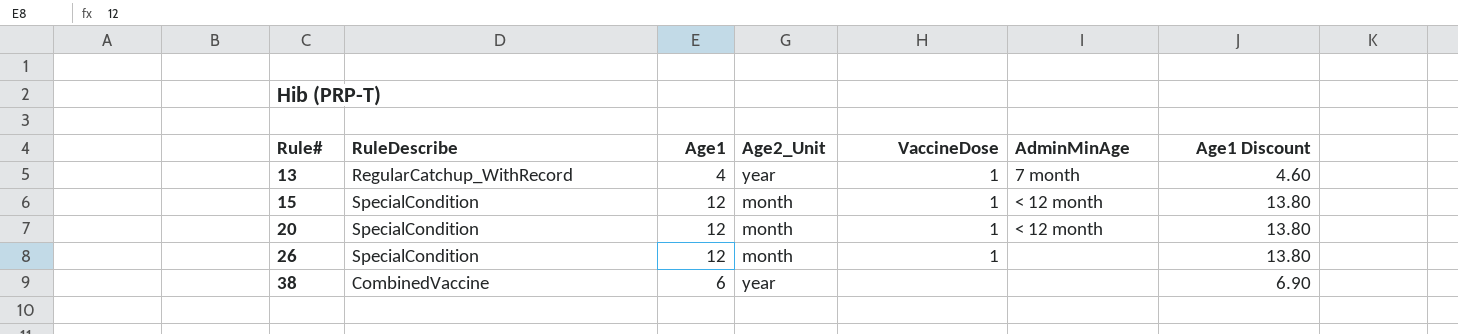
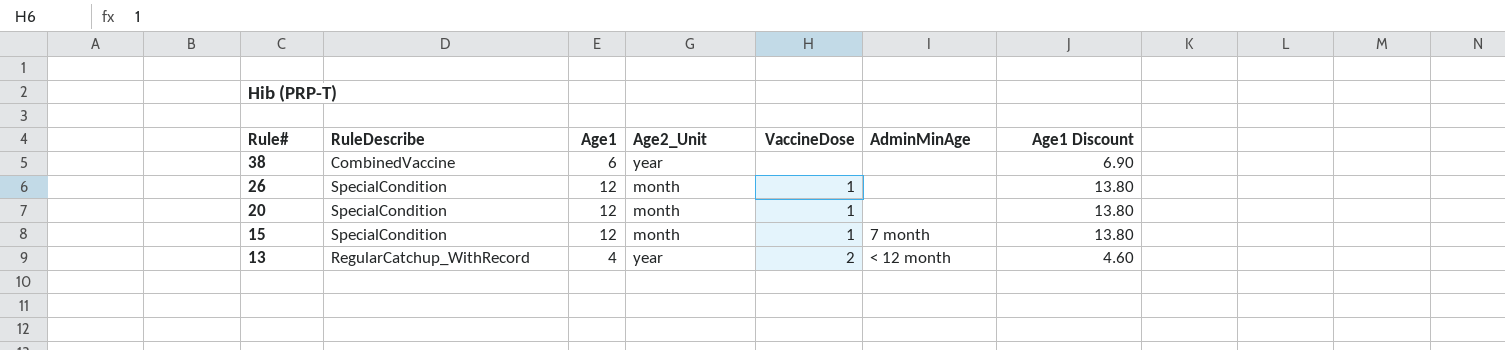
row order: Rule# ascending -> Rule# descending
20 | AdminMinAge: < 12 month -> none
15 | AdminMinAge: < 12 month -> 7 month
13 | VaccineDose: 1 -> 2
13 | AdminMinAge: 7 month -> < 12 month

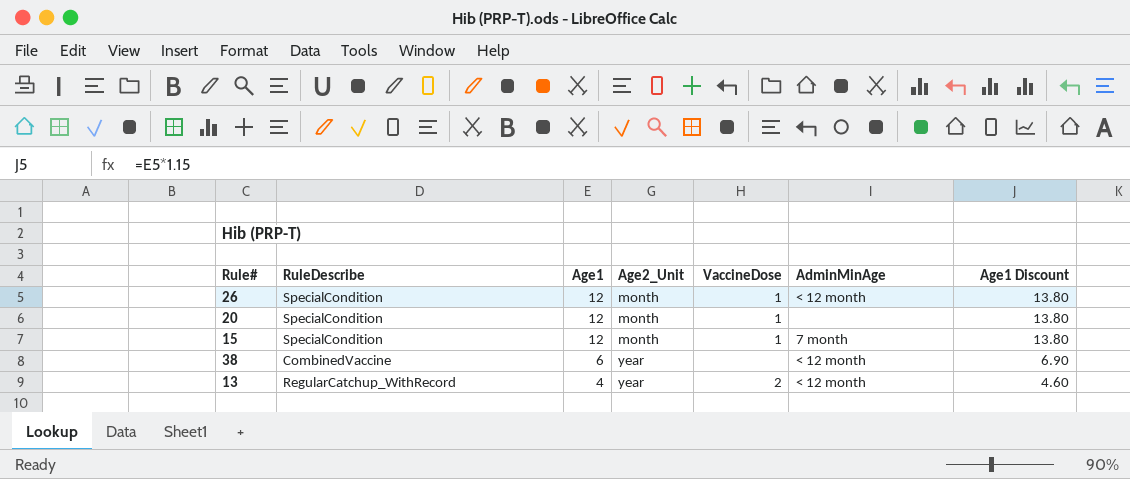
row order: Rule# descending -> Age1 descending
26 | AdminMinAge: none -> < 12 month
38 | AdminMinAge: none -> < 12 month

